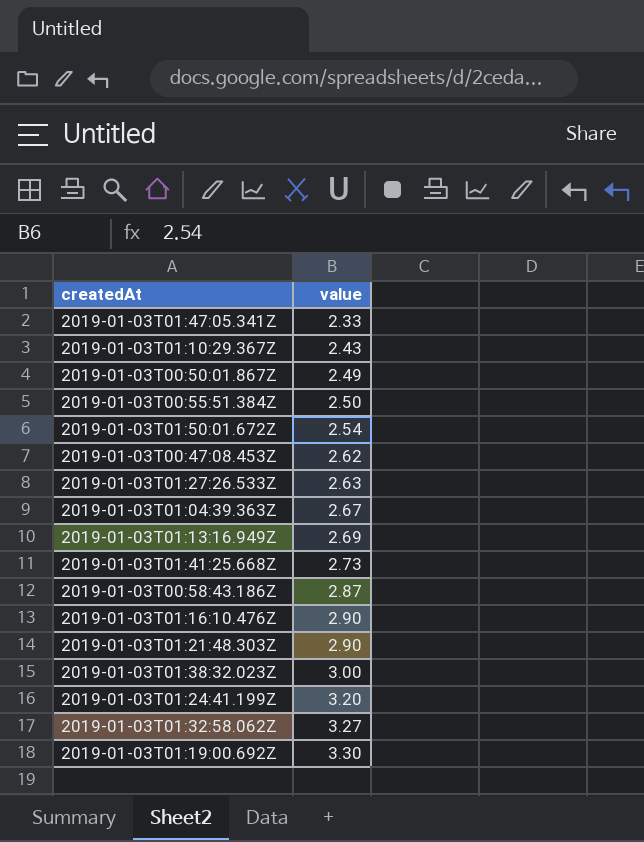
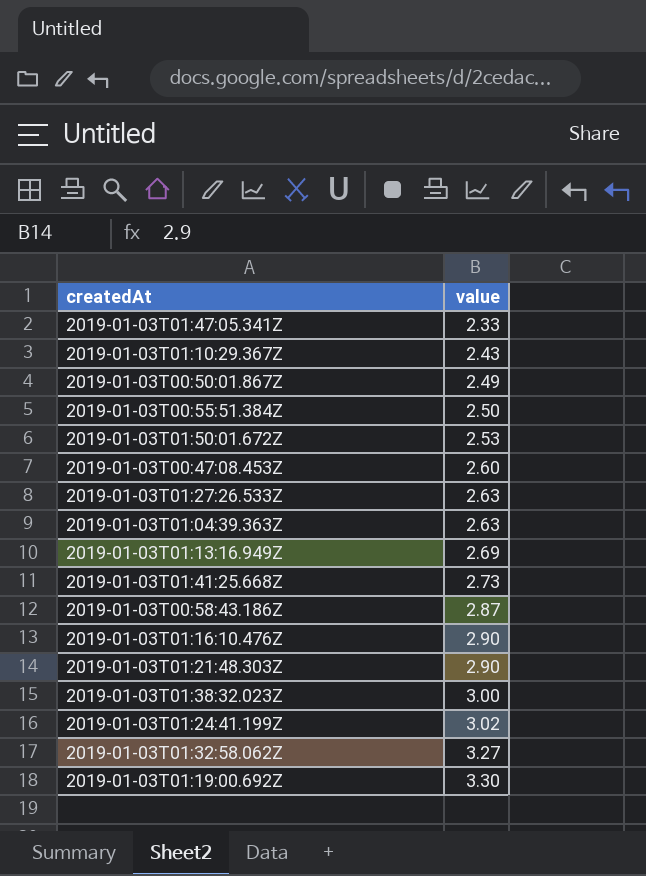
2019-01-03T01:50:01.672Z | value: 2.54 -> 2.53
2019-01-03T00:47:08.453Z | value: 2.62 -> 2.60
2019-01-03T01:04:39.363Z | value: 2.67 -> 2.63
2019-01-03T01:24:41.199Z | value: 3.20 -> 3.02

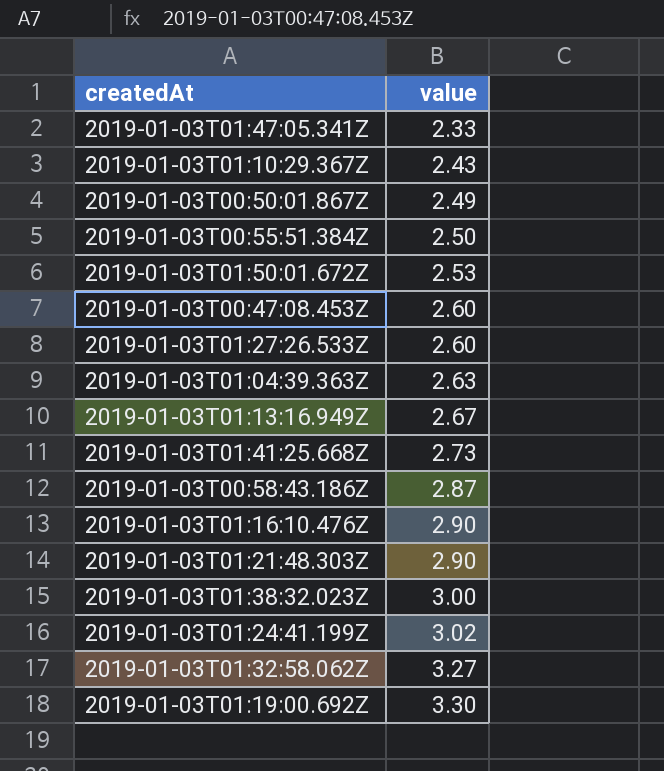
2019-01-03T01:27:26.533Z | value: 2.63 -> 2.60
2019-01-03T01:13:16.949Z | value: 2.69 -> 2.67

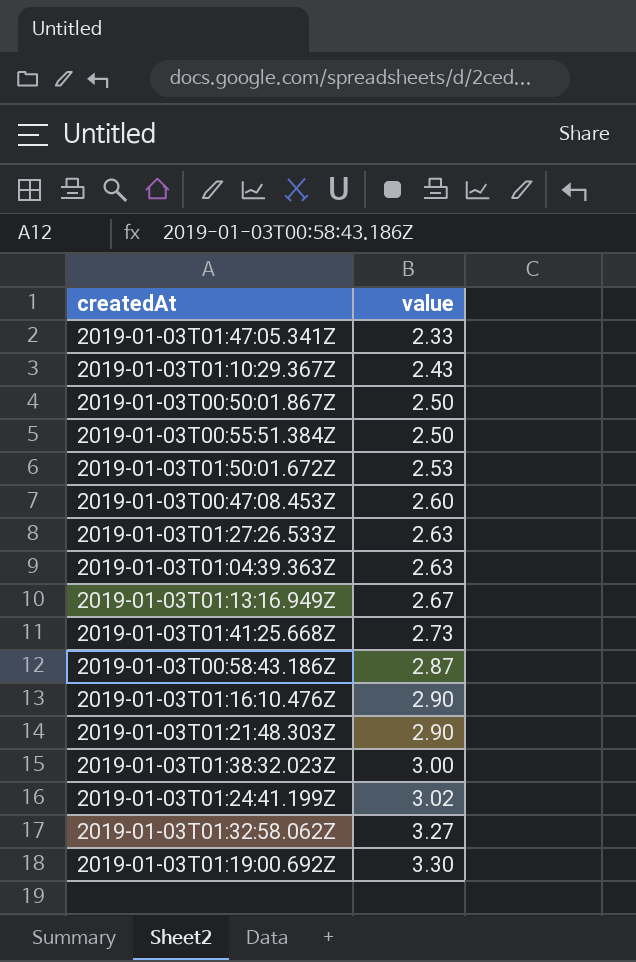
2019-01-03T00:50:01.867Z | value: 2.49 -> 2.50
2019-01-03T01:27:26.533Z | value: 2.60 -> 2.63

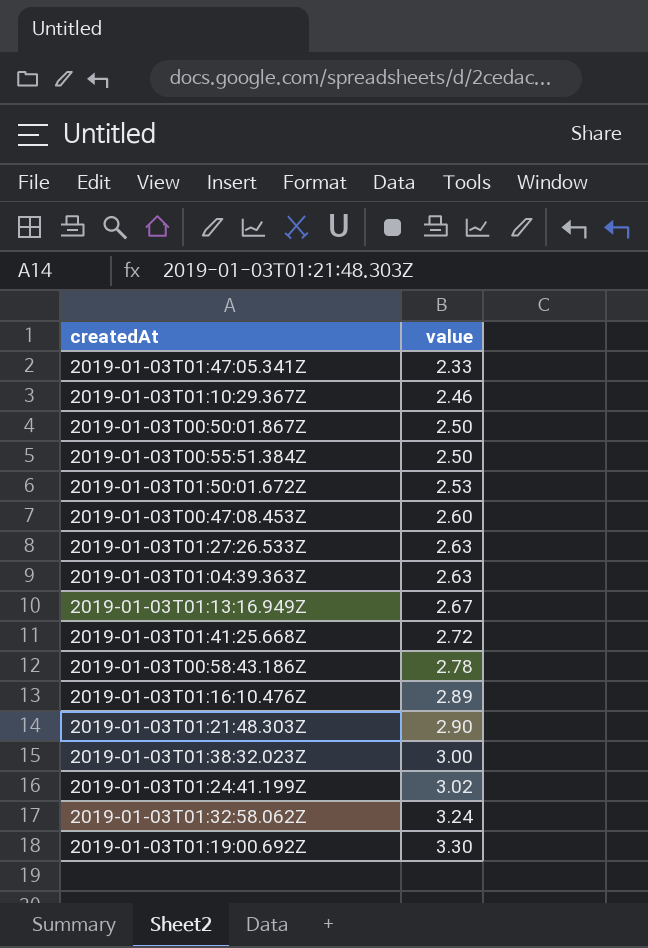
2019-01-03T01:10:29.367Z | value: 2.43 -> 2.46
2019-01-03T01:41:25.668Z | value: 2.73 -> 2.72
2019-01-03T00:58:43.186Z | value: 2.87 -> 2.78
2019-01-03T01:16:10.476Z | value: 2.90 -> 2.89
2019-01-03T01:32:58.062Z | value: 3.27 -> 3.24

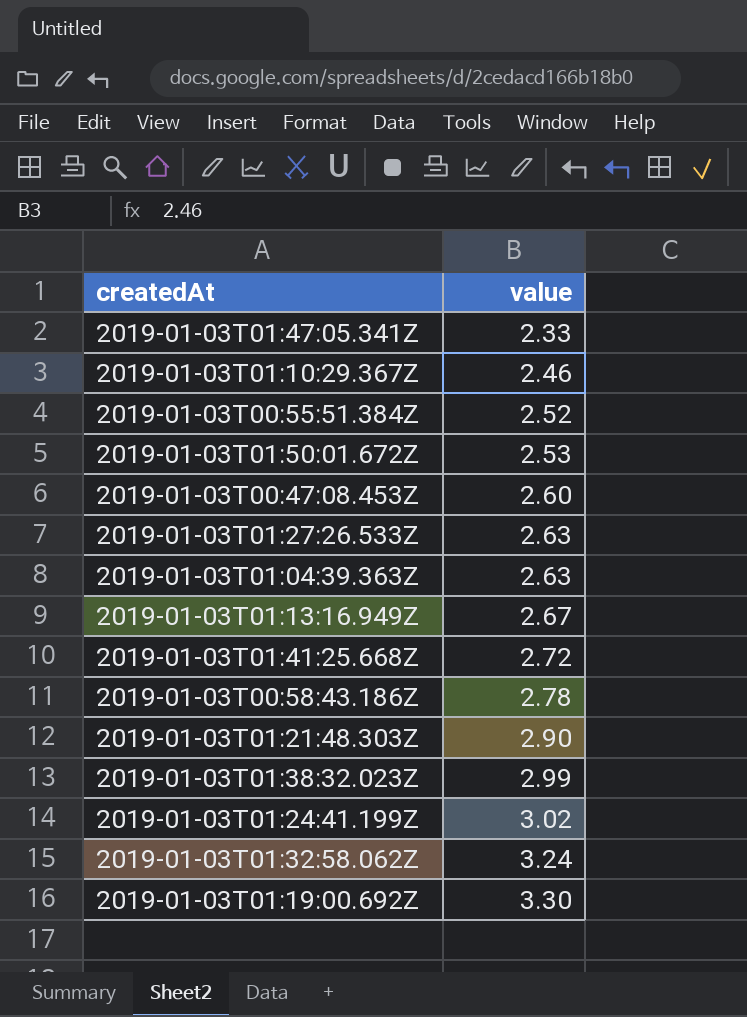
row 2019-01-03T00:50:01.867Z: 2.50 -> none
row 2019-01-03T01:16:10.476Z: 2.89 -> none
2019-01-03T00:55:51.384Z | value: 2.50 -> 2.52
2019-01-03T01:38:32.023Z | value: 3.00 -> 2.99

